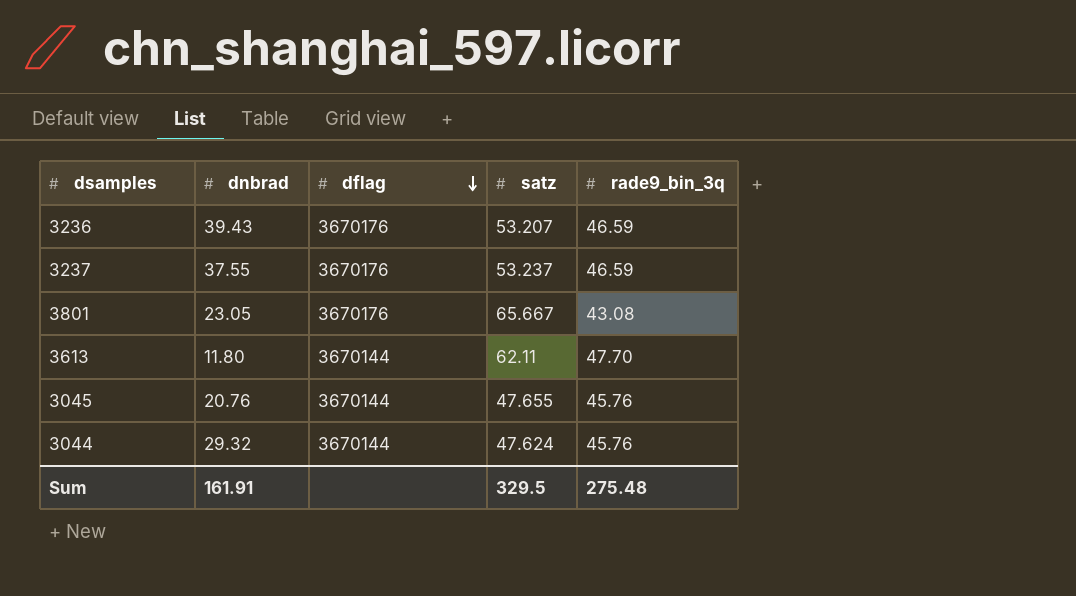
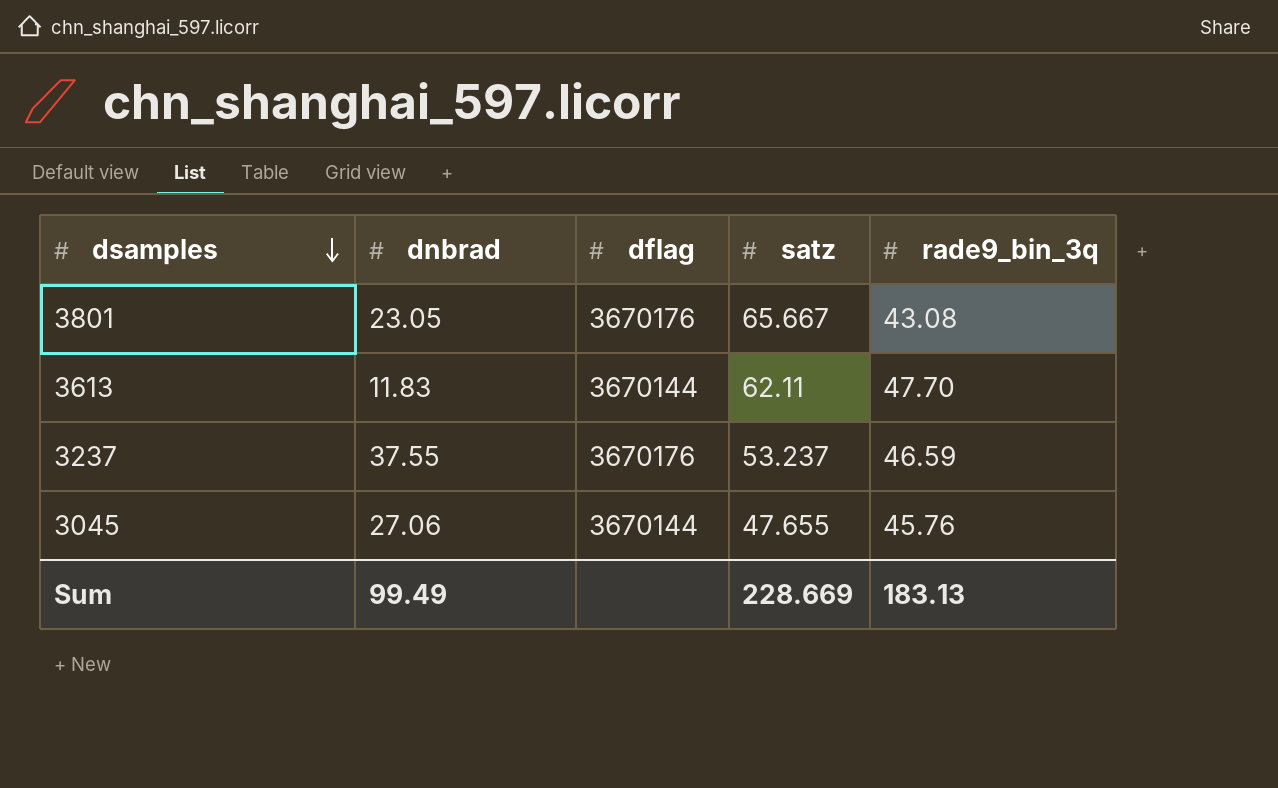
row order: dflag descending -> dsamples descending
row 3236: 39.43 | 3670176 | 53.207 | 46.59 -> none
row 3044: 29.32 | 3670144 | 47.624 | 45.76 -> none
3613 | dnbrad: 11.80 -> 11.83
3045 | dnbrad: 20.76 -> 27.06
Sum | dnbrad: 161.91 -> 99.49
Sum | satz: 329.5 -> 228.669
Sum | rade9_bin_3q: 275.48 -> 183.13

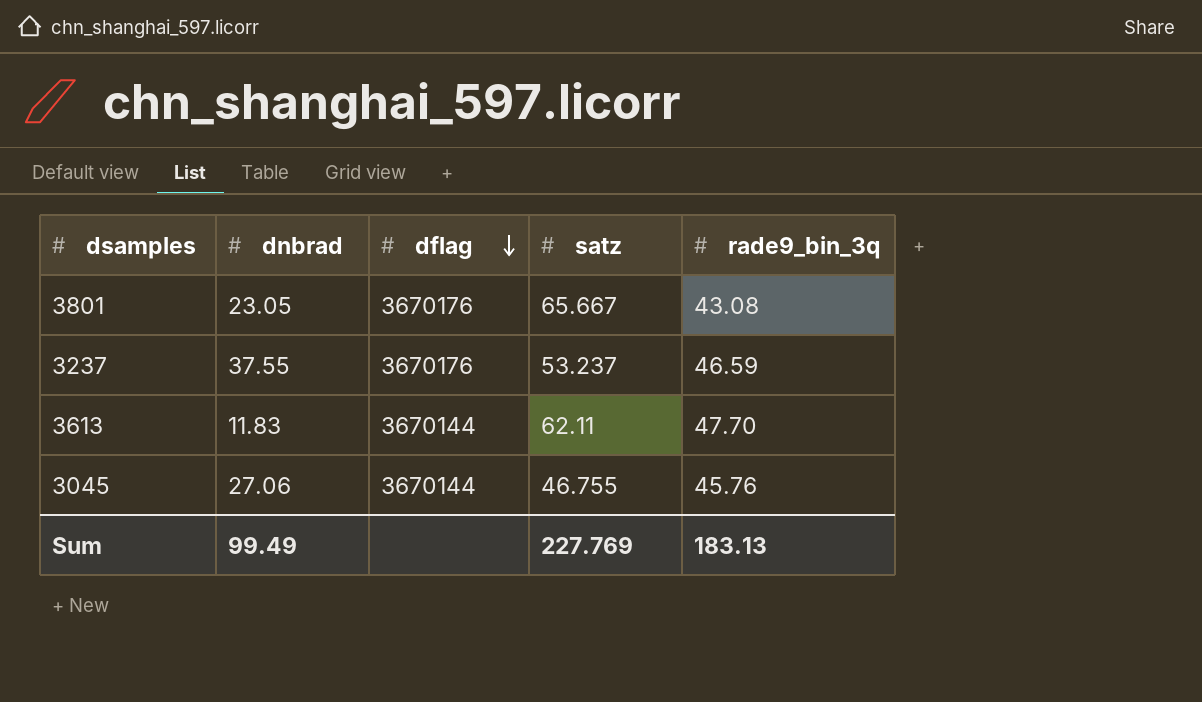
row order: dsamples descending -> dflag descending
3045 | satz: 47.655 -> 46.755
Sum | satz: 228.669 -> 227.769

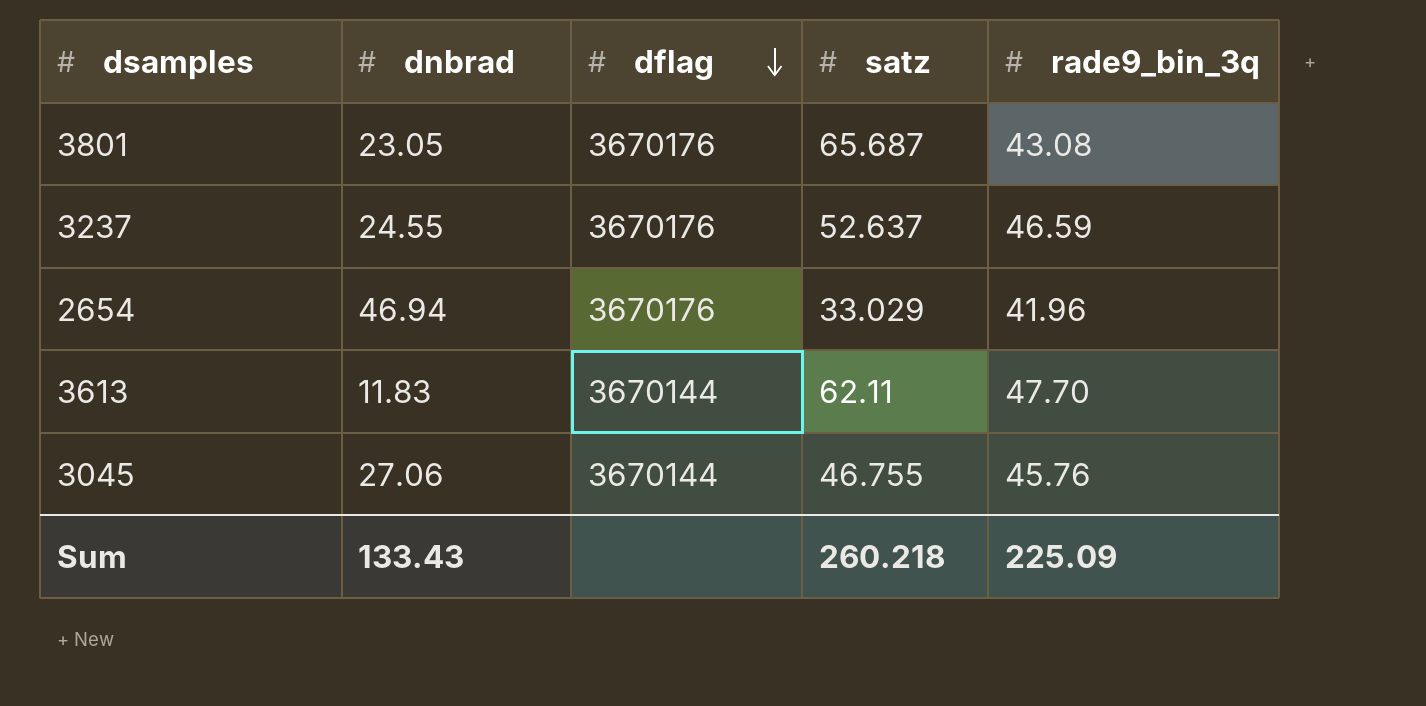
3801 | satz: 65.667 -> 65.687
3237 | dnbrad: 37.55 -> 24.55
3237 | satz: 53.237 -> 52.637
row 2654: none -> 46.94 | 3670176 | 33.029 | 41.96
Sum | dnbrad: 99.49 -> 133.43
Sum | satz: 227.769 -> 260.218
Sum | rade9_bin_3q: 183.13 -> 225.09

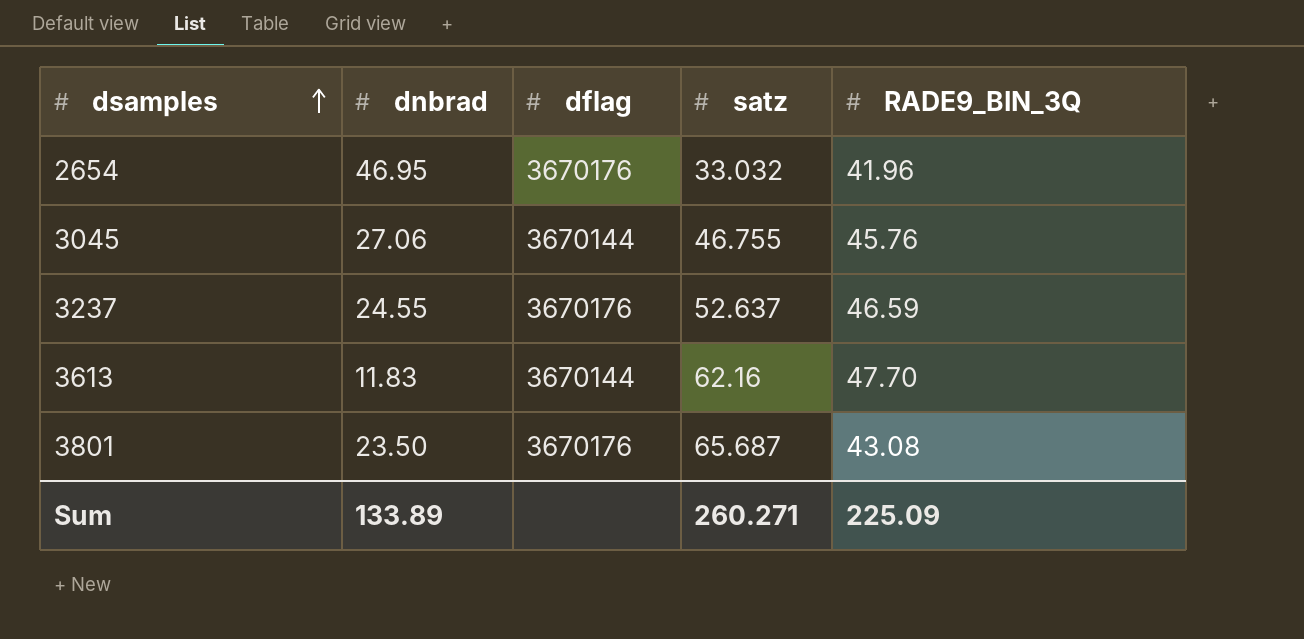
row order: dflag descending -> dsamples ascending
column name: rade9_bin_3q -> RADE9_BIN_3Q
2654 | dnbrad: 46.94 -> 46.95
2654 | satz: 33.029 -> 33.032
3613 | satz: 62.11 -> 62.16
3801 | dnbrad: 23.05 -> 23.50
Sum | dnbrad: 133.43 -> 133.89
Sum | satz: 260.218 -> 260.271

